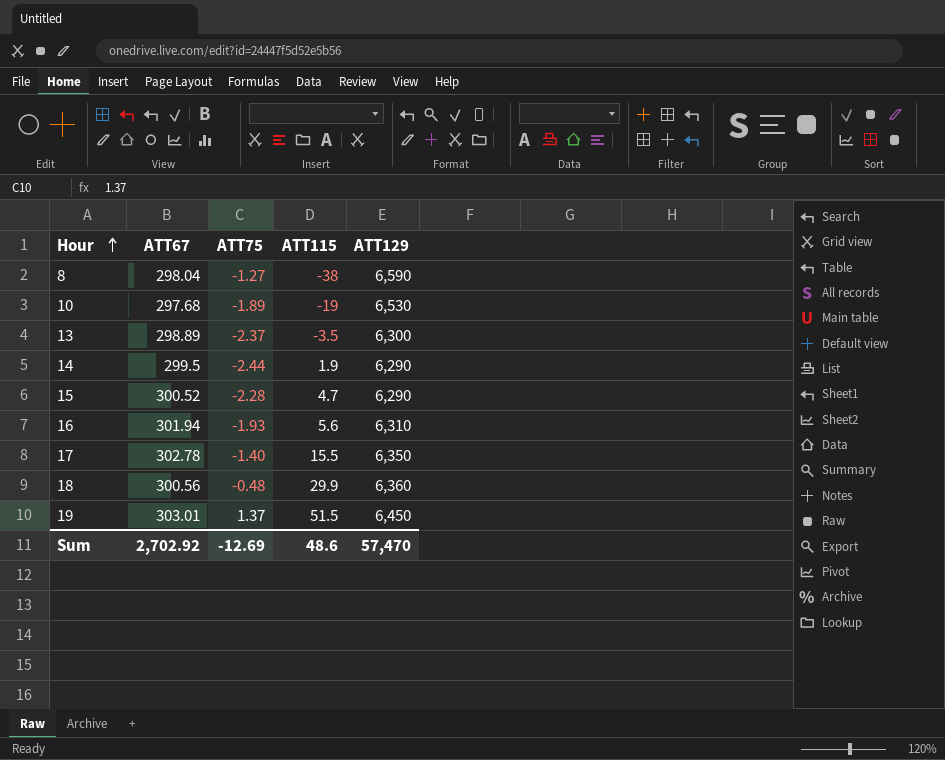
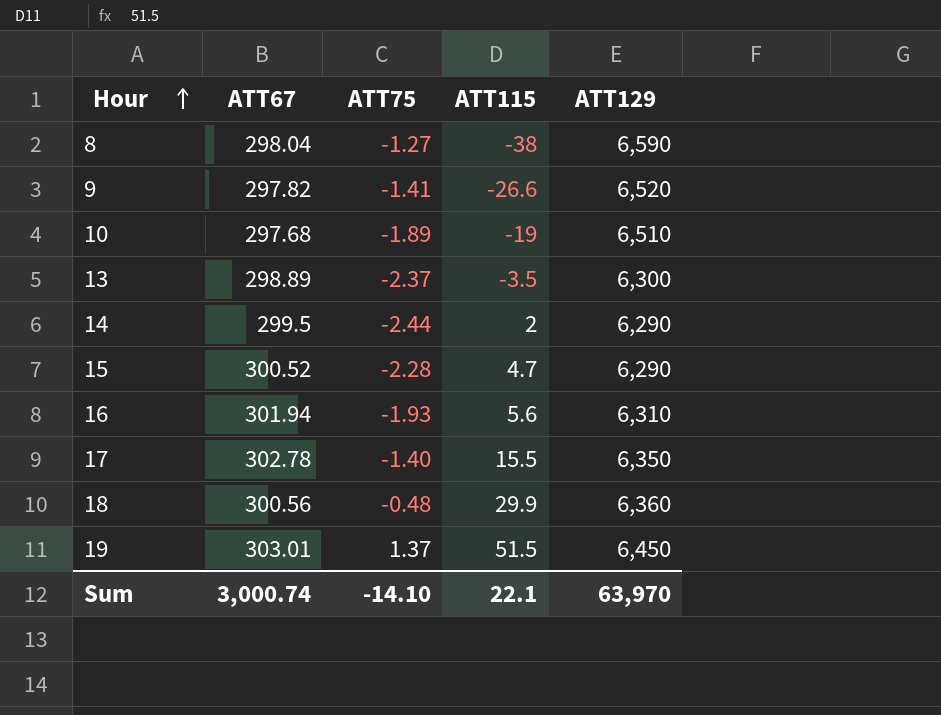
row 9: none -> 297.82 | -1.41 | -26.6 | 6,520
10 | ATT129: 6,530 -> 6,510
14 | ATT115: 1.9 -> 2
Sum | ATT67: 2,702.92 -> 3,000.74
Sum | ATT75: -12.69 -> -14.10
Sum | ATT115: 48.6 -> 22.1
Sum | ATT129: 57,470 -> 63,970

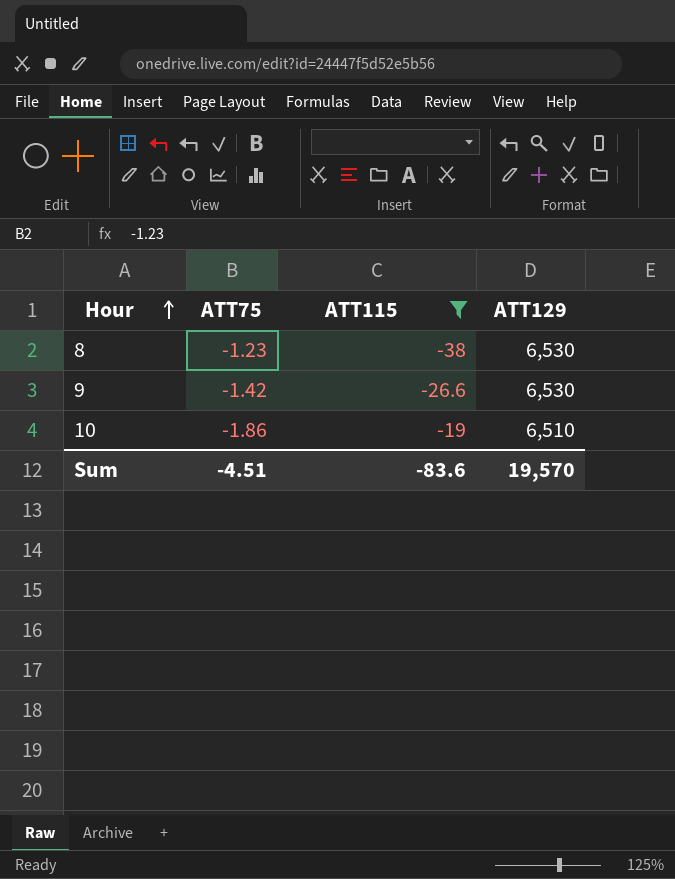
filter: none -> ATT115 <= -19
column ATT67 | position: 2 -> none
8 | ATT75: -1.27 -> -1.23
8 | ATT129: 6,590 -> 6,530
9 | ATT75: -1.41 -> -1.42
9 | ATT129: 6,520 -> 6,530
10 | ATT75: -1.89 -> -1.86
Sum | ATT75: -14.10 -> -4.51
Sum | ATT115: 22.1 -> -83.6
Sum | ATT129: 63,970 -> 19,570

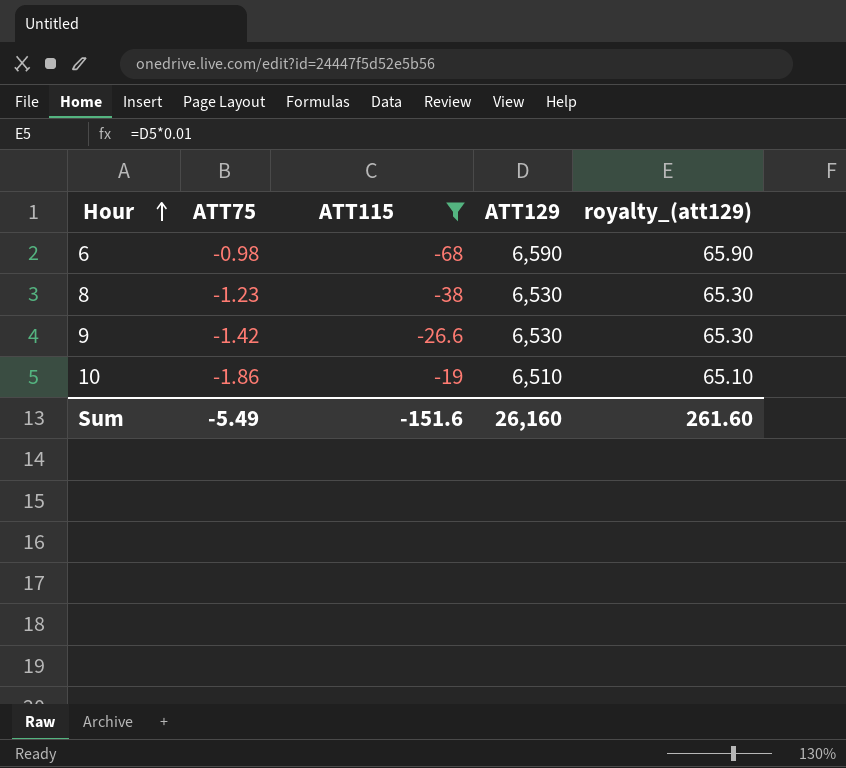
column royalty_(att129) | formula: none -> [ATT129] * 0.01
row 6: none -> -0.98 | -68 | 6,590 | 65.90
Sum | ATT75: -4.51 -> -5.49
Sum | ATT115: -83.6 -> -151.6
Sum | ATT129: 19,570 -> 26,160

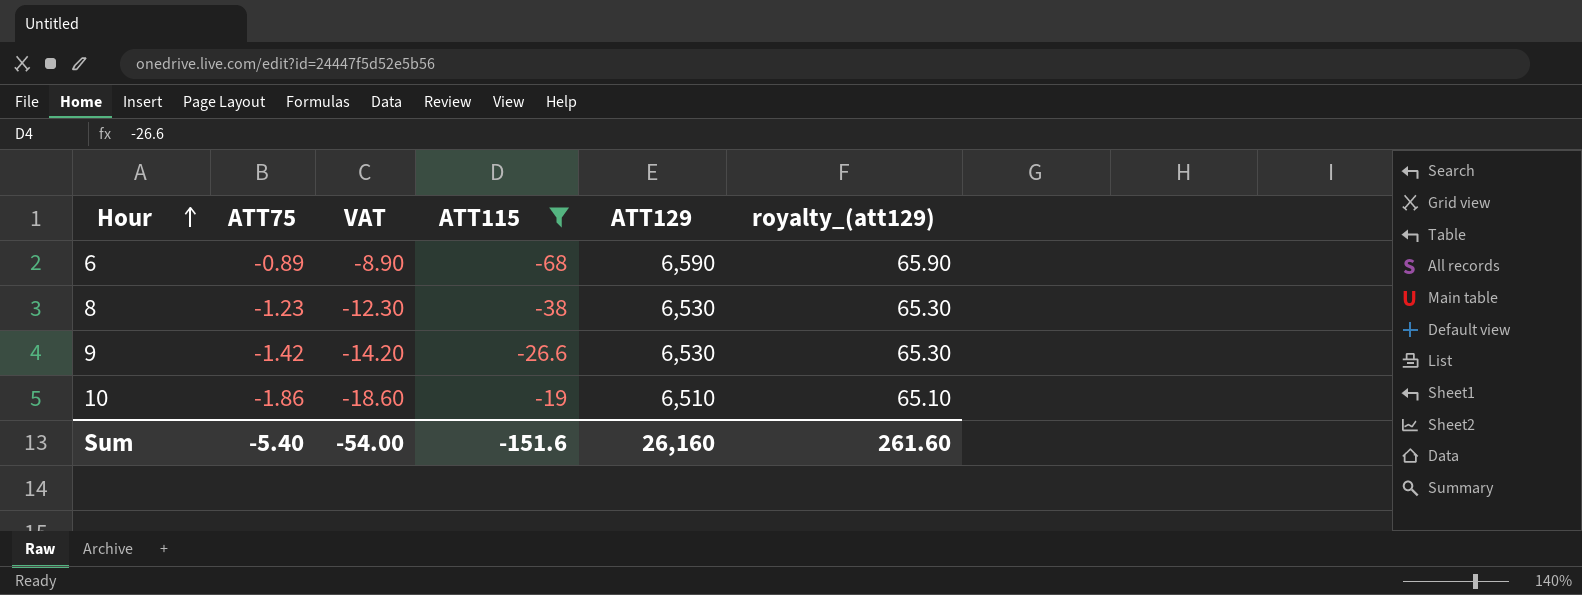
column VAT | formula: none -> [ATT75] * 10
6 | ATT75: -0.98 -> -0.89
Sum | ATT75: -5.49 -> -5.40

